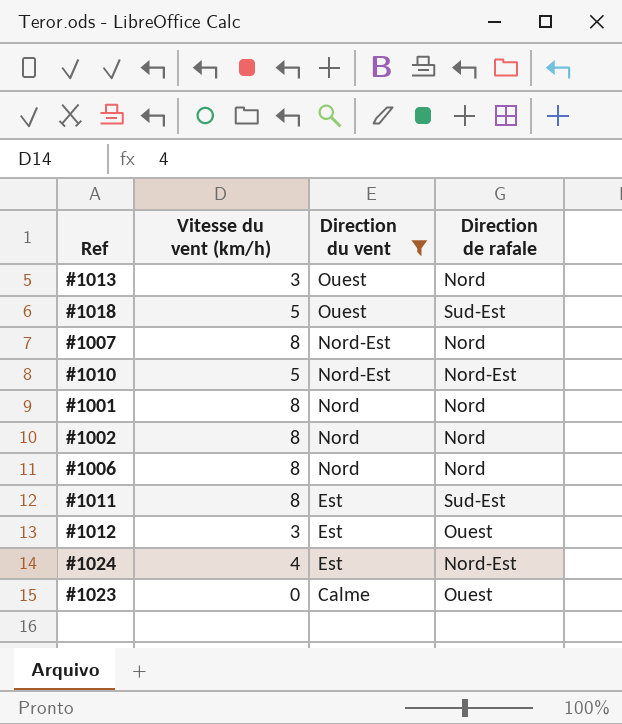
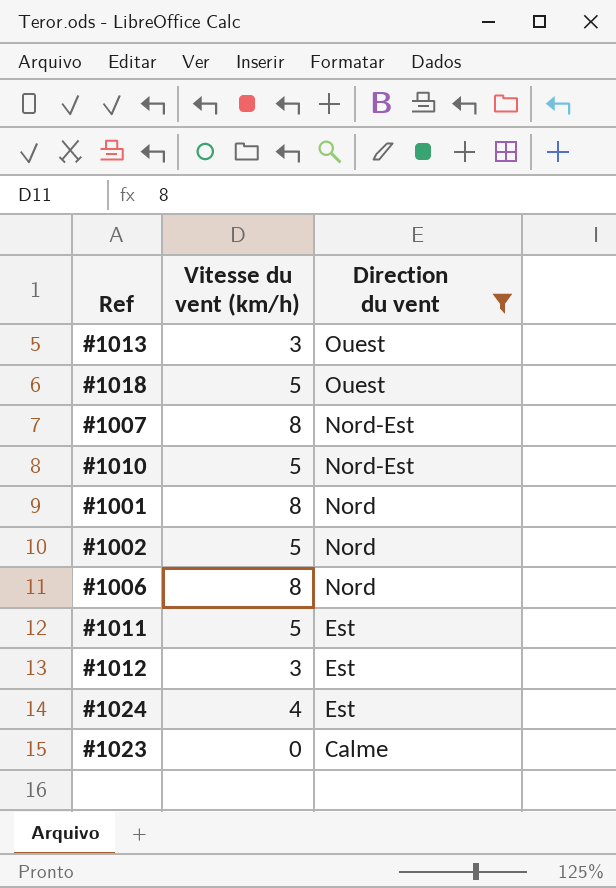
column Direction de rafale | position: 4 -> none
#1002 | Vitesse du vent (km/h): 8 -> 5
#1011 | Vitesse du vent (km/h): 8 -> 5

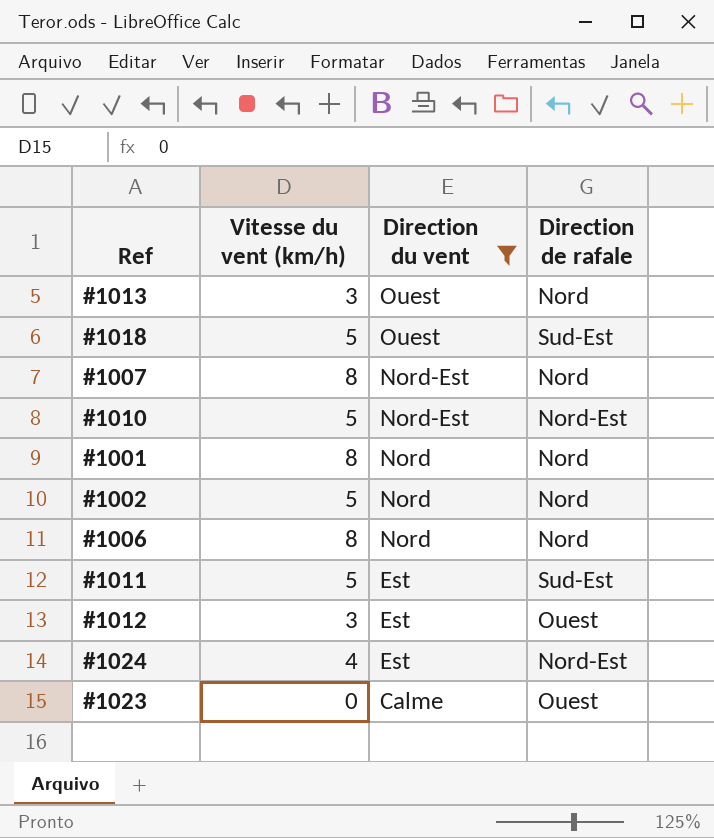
column Direction de rafale | position: none -> 4

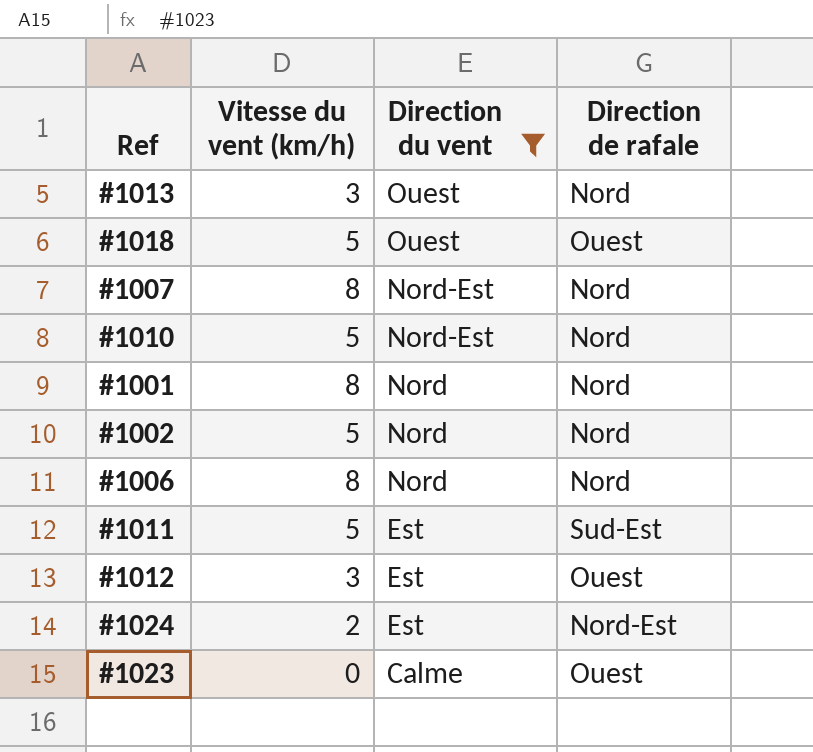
#1018 | Direction de rafale: Sud-Est -> Ouest
#1010 | Direction de rafale: Nord-Est -> Nord
#1024 | Vitesse du vent (km/h): 4 -> 2

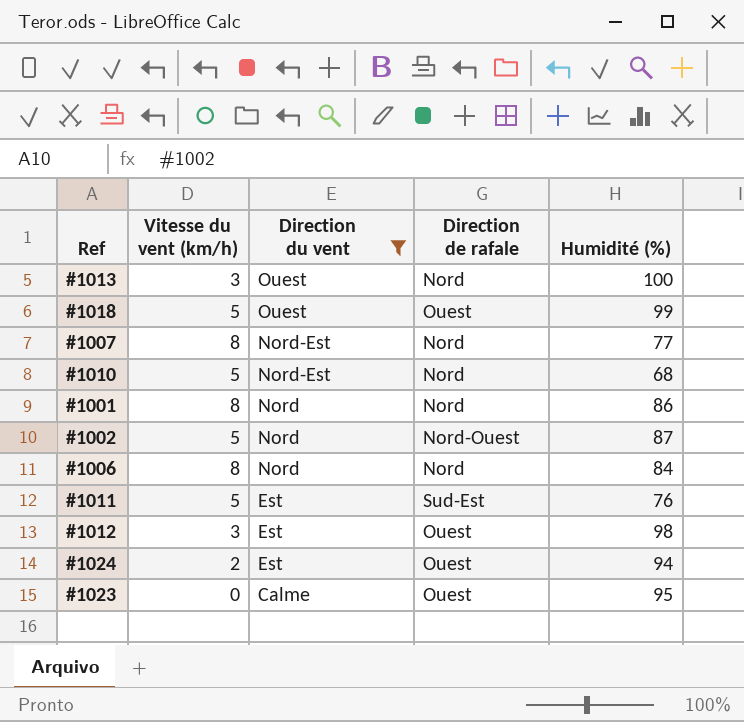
column Humidité (%) | position: none -> 5
#1002 | Direction de rafale: Nord -> Nord-Ouest
#1024 | Direction de rafale: Nord-Est -> Ouest

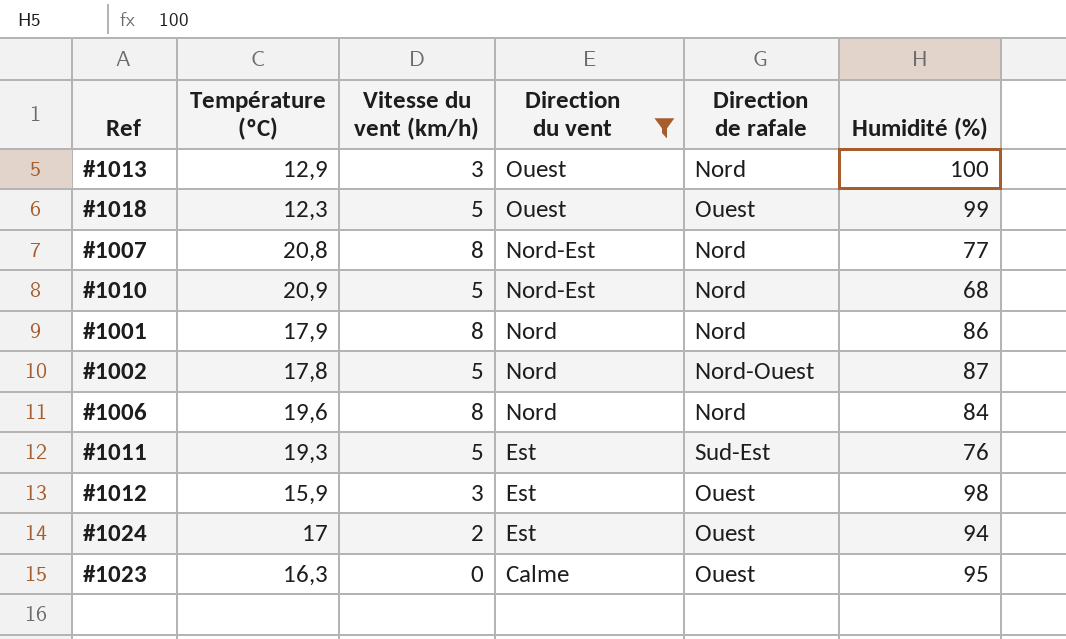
column Température (ºC) | position: none -> 2

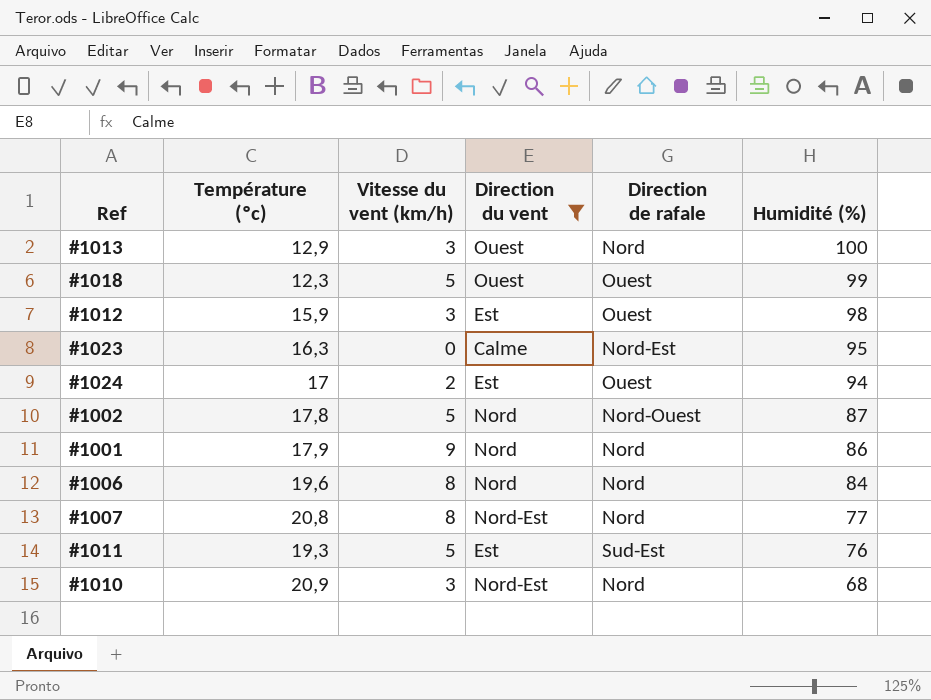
row order: Direction du vent descending -> Humidité (%) descending
column name: Température (ºC) -> Température (ºc)
#1023 | Direction de rafale: Ouest -> Nord-Est
#1001 | Vitesse du vent (km/h): 8 -> 9
#1010 | Vitesse du vent (km/h): 5 -> 3

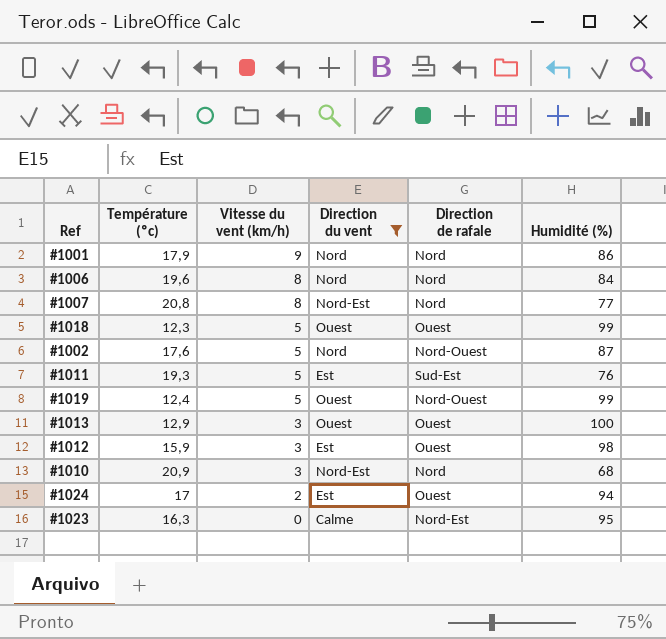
row order: Humidité (%) descending -> Vitesse du vent (km/h) descending
#1002 | Température (ºc): 17,8 -> 17,6
row #1019: none -> 12,4 | 5 | Ouest | Nord-Ouest | 99
#1013 | Direction de rafale: Nord -> Ouest

